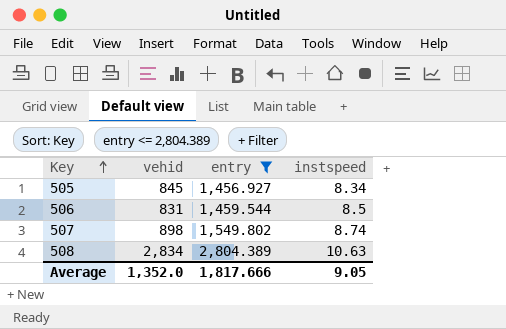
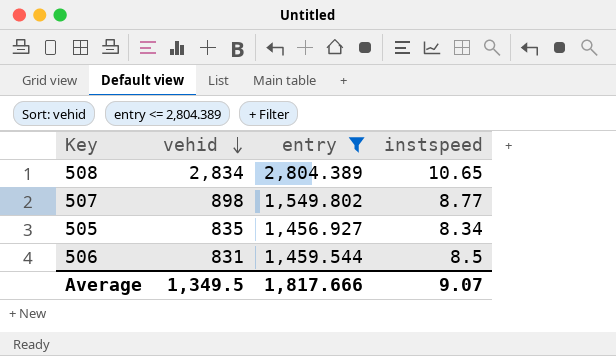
row order: Key ascending -> vehid descending
508 | instspeed: 10.63 -> 10.65
507 | instspeed: 8.74 -> 8.77
505 | vehid: 845 -> 835
Average | vehid: 1,352.0 -> 1,349.5
Average | instspeed: 9.05 -> 9.07

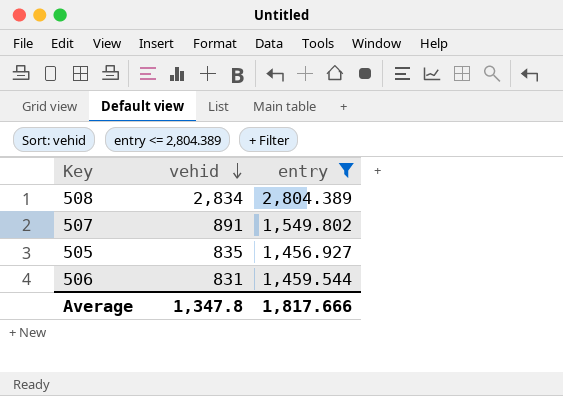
column instspeed | position: 4 -> none
507 | vehid: 898 -> 891
Average | vehid: 1,349.5 -> 1,347.8

